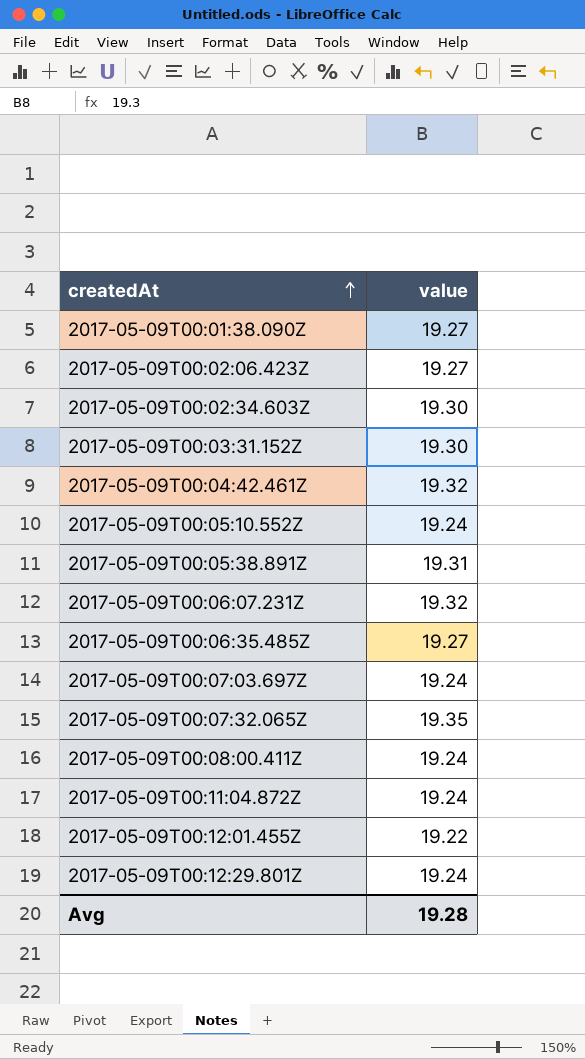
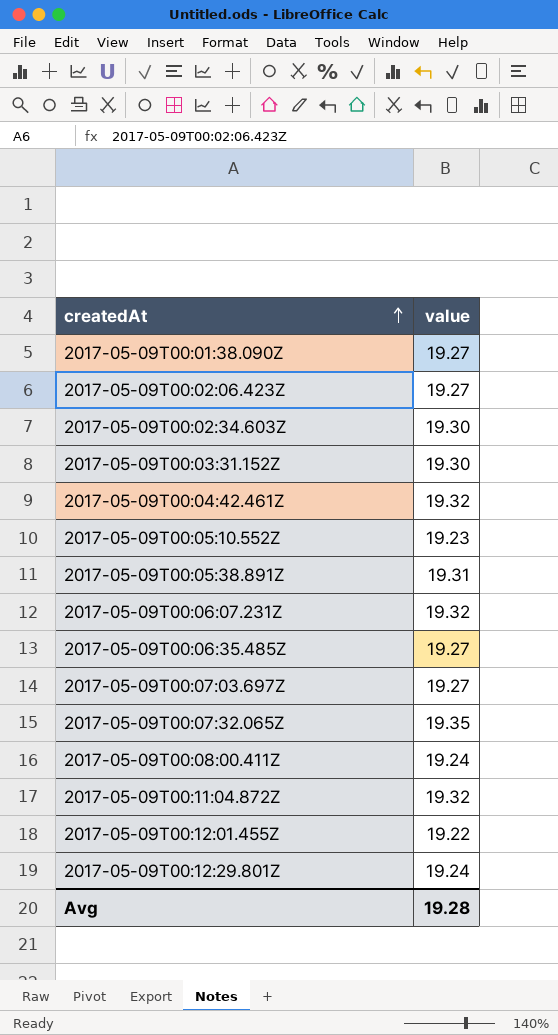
2017-05-09T00:05:10.552Z | value: 19.24 -> 19.23
2017-05-09T00:07:03.697Z | value: 19.24 -> 19.27
2017-05-09T00:11:04.872Z | value: 19.24 -> 19.32

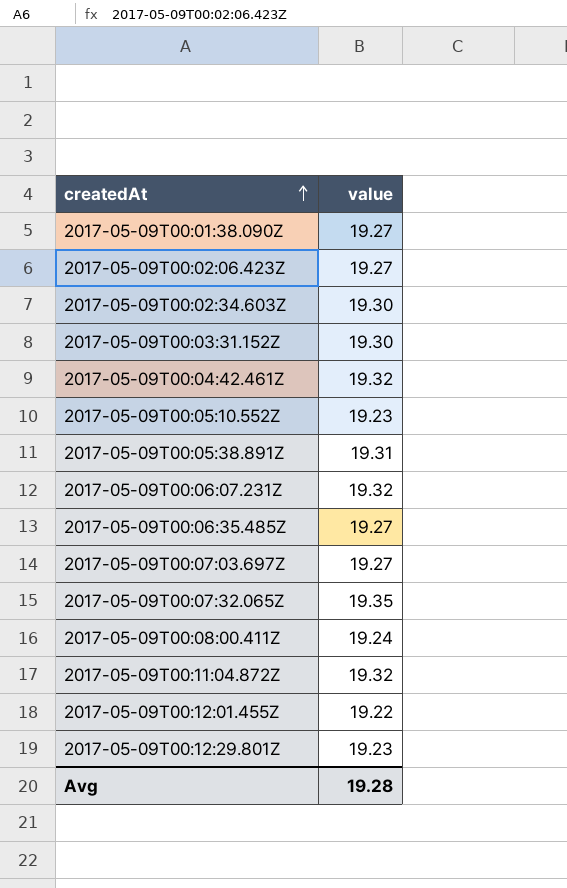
2017-05-09T00:12:29.801Z | value: 19.24 -> 19.23

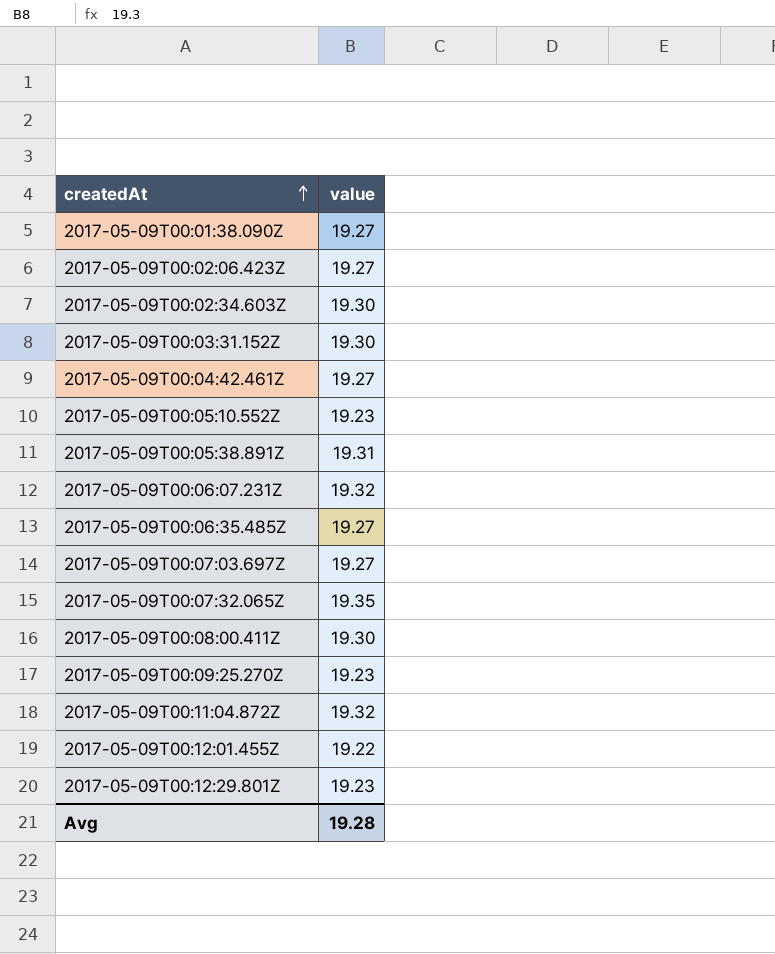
2017-05-09T00:04:42.461Z | value: 19.32 -> 19.27
2017-05-09T00:08:00.411Z | value: 19.24 -> 19.30
row 2017-05-09T00:09:25.270Z: none -> 19.23

